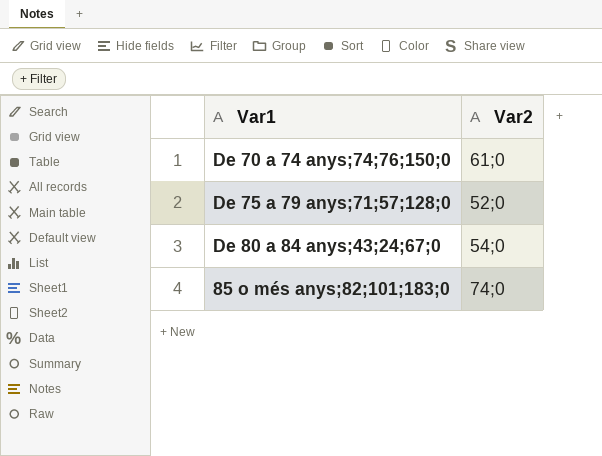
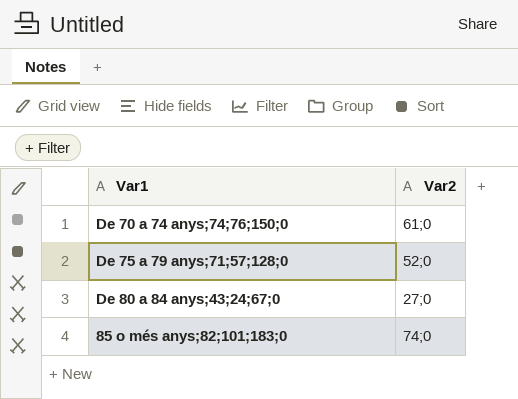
De 80 a 84 anys;43;24;67;0 | Var2: 54;0 -> 27;0

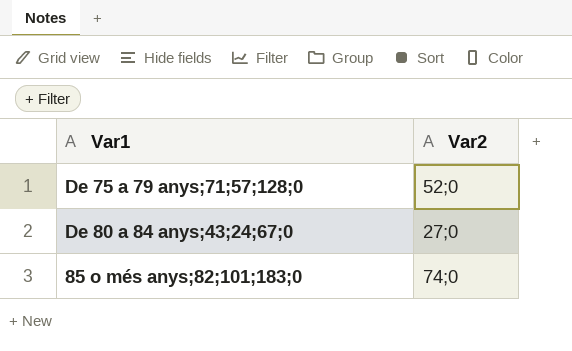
row De 70 a 74 anys;74;76;150;0: 61;0 -> none

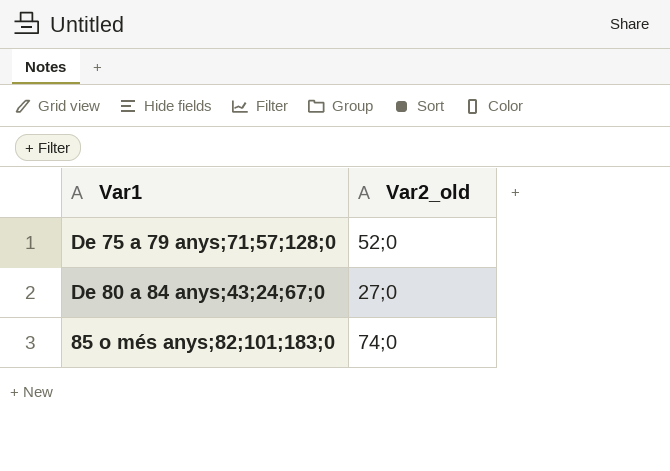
column name: Var2 -> Var2_old

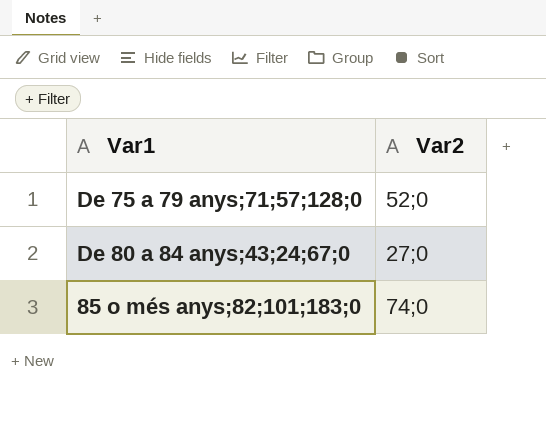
column name: Var2_old -> Var2

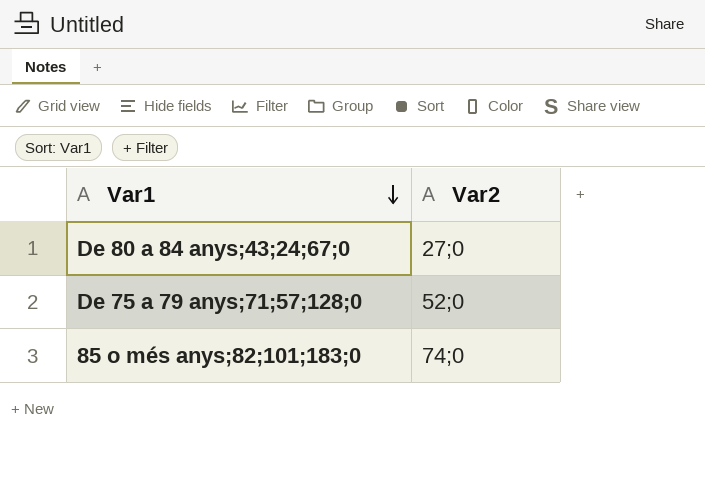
row order: none -> Var1 descending

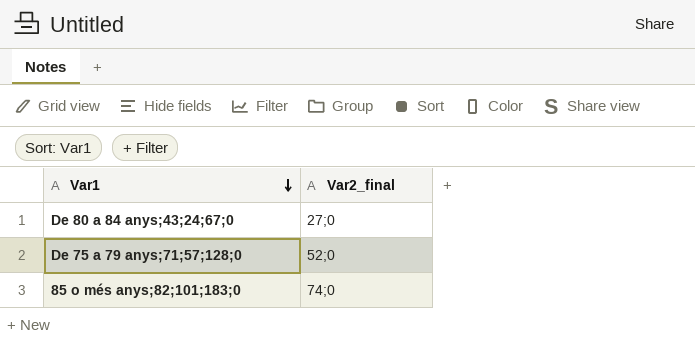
column name: Var2 -> Var2_final

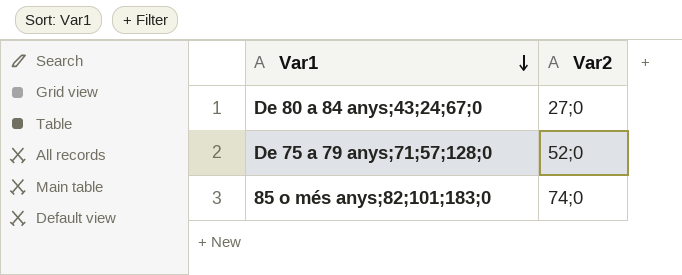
column name: Var2_final -> Var2

